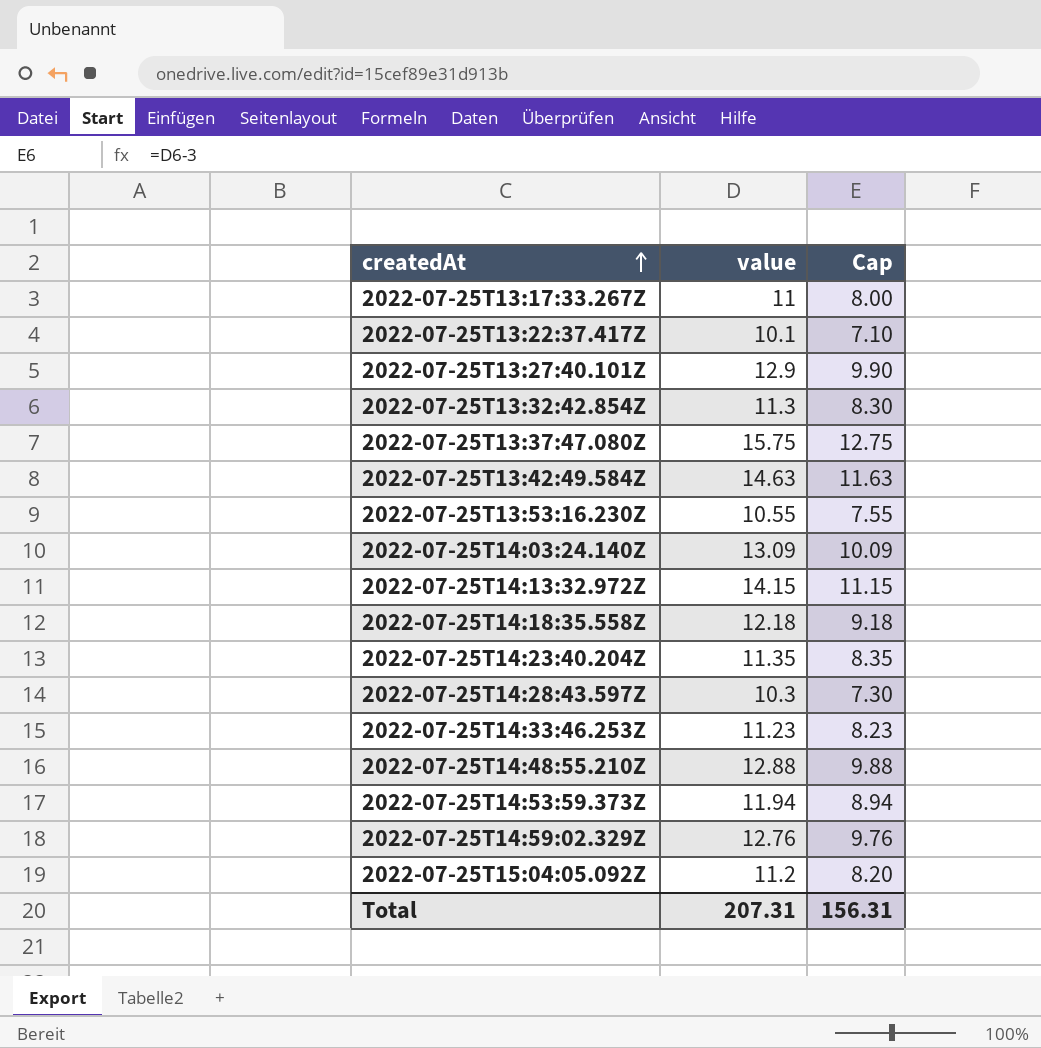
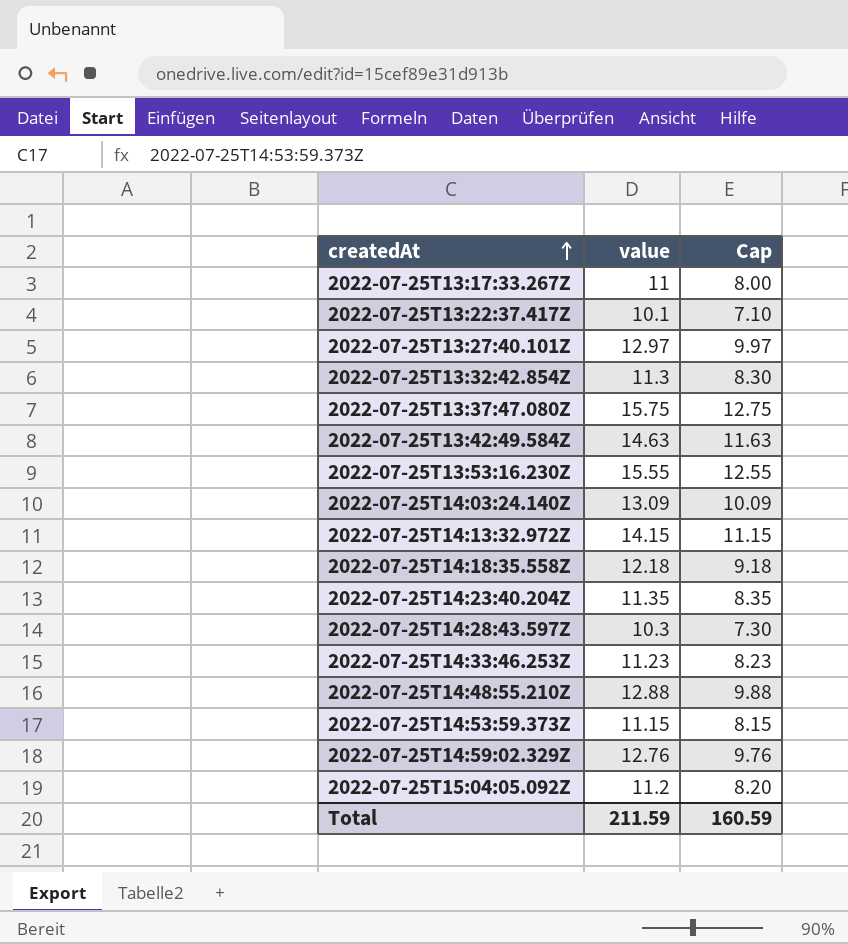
2022-07-25T13:27:40.101Z | value: 12.9 -> 12.97
2022-07-25T13:27:40.101Z | Cap: 9.90 -> 9.97
2022-07-25T13:53:16.230Z | value: 10.55 -> 15.55
2022-07-25T13:53:16.230Z | Cap: 7.55 -> 12.55
2022-07-25T14:53:59.373Z | value: 11.94 -> 11.15
2022-07-25T14:53:59.373Z | Cap: 8.94 -> 8.15
Total | value: 207.31 -> 211.59
Total | Cap: 156.31 -> 160.59

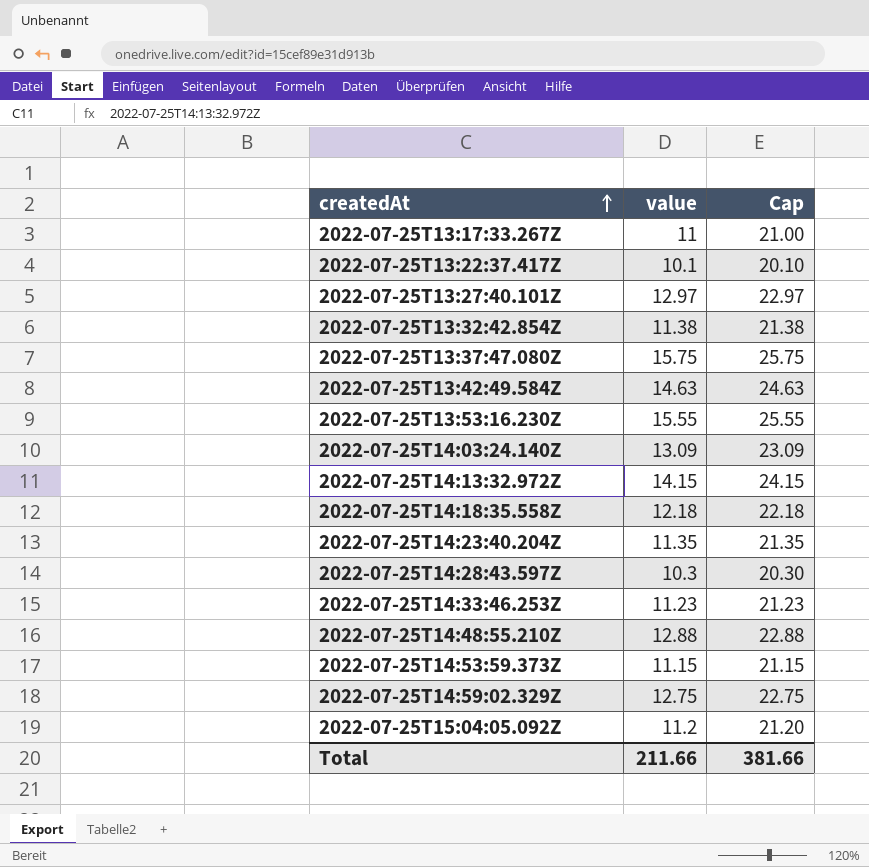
column Cap | formula: [value] - 3 -> [value] + 10
2022-07-25T13:32:42.854Z | value: 11.3 -> 11.38
2022-07-25T14:59:02.329Z | value: 12.76 -> 12.75
Total | value: 211.59 -> 211.66
Total | Cap: 160.59 -> 381.66

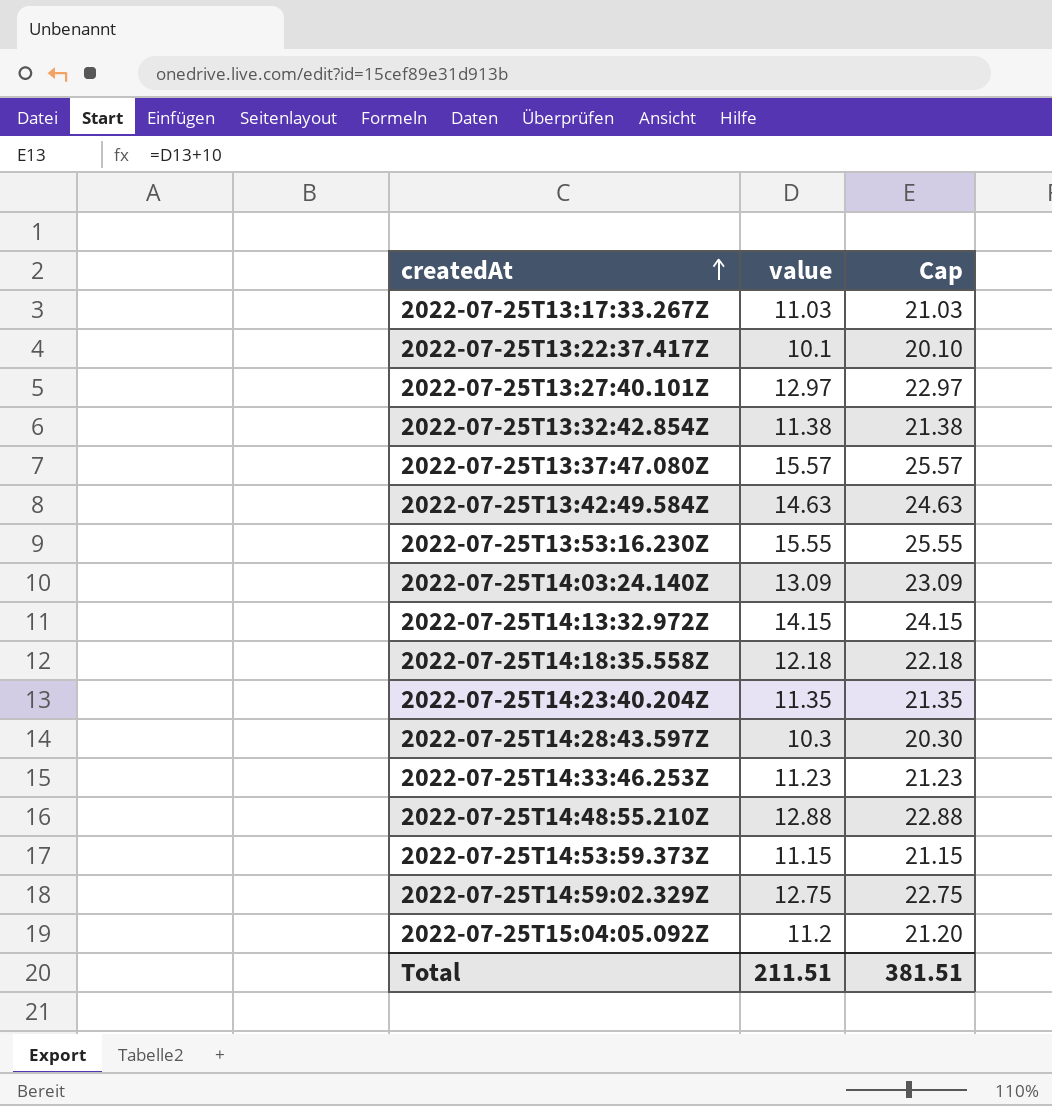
2022-07-25T13:17:33.267Z | value: 11 -> 11.03
2022-07-25T13:17:33.267Z | Cap: 21.00 -> 21.03
2022-07-25T13:37:47.080Z | value: 15.75 -> 15.57
2022-07-25T13:37:47.080Z | Cap: 25.75 -> 25.57
Total | value: 211.66 -> 211.51
Total | Cap: 381.66 -> 381.51

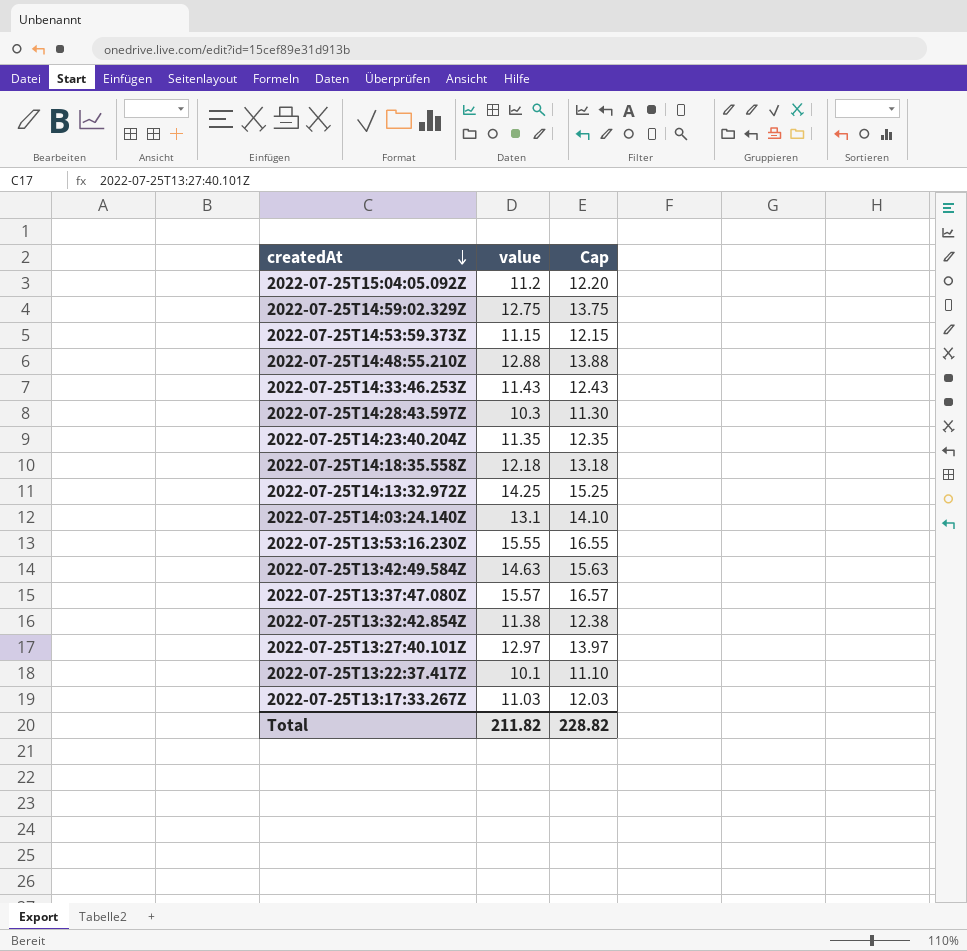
row order: createdAt ascending -> createdAt descending
column Cap | formula: [value] + 10 -> [value] + 1
2022-07-25T14:33:46.253Z | value: 11.23 -> 11.43
2022-07-25T14:13:32.972Z | value: 14.15 -> 14.25
2022-07-25T14:03:24.140Z | value: 13.09 -> 13.1
Total | value: 211.51 -> 211.82
Total | Cap: 381.51 -> 228.82

